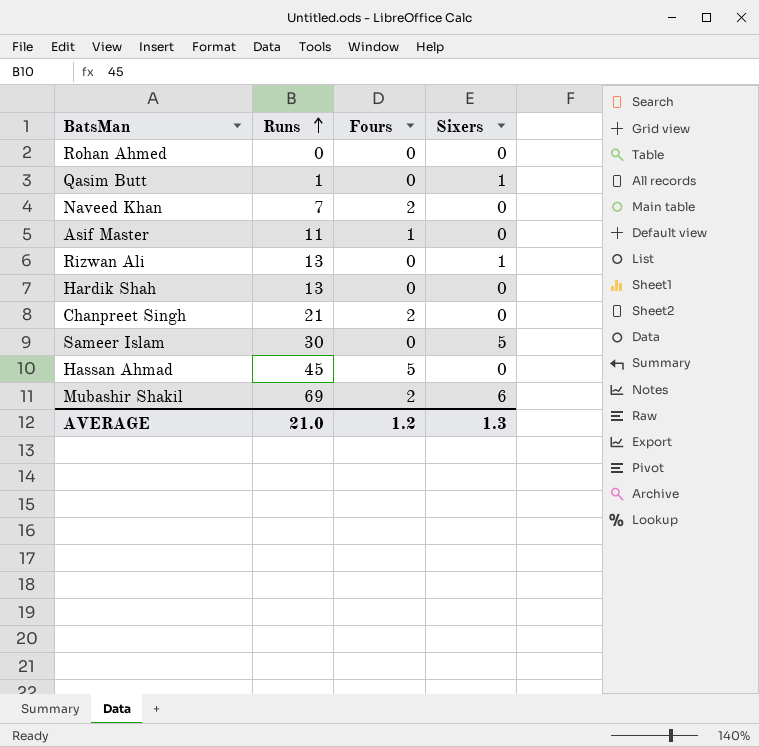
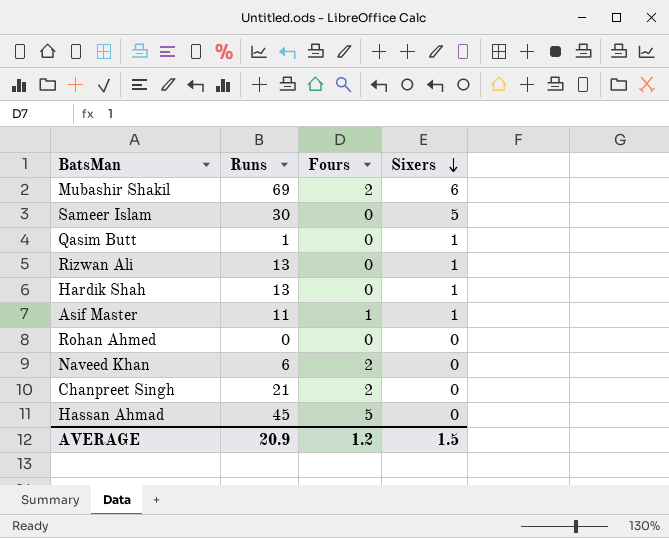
row order: Runs ascending -> Sixers descending
Hardik Shah | Sixers: 0 -> 1
Asif Master | Sixers: 0 -> 1
Naveed Khan | Runs: 7 -> 6
AVERAGE | Runs: 21.0 -> 20.9
AVERAGE | Sixers: 1.3 -> 1.5

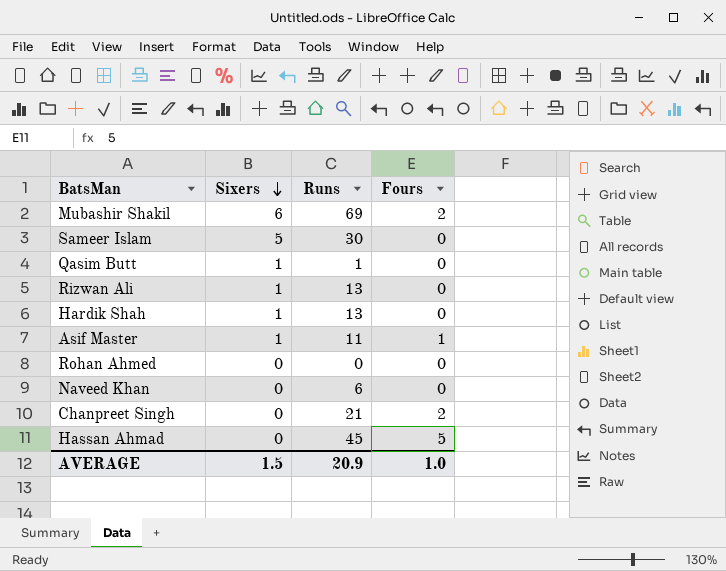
column Sixers | position: 4 -> 2
Naveed Khan | Fours: 2 -> 0
AVERAGE | Fours: 1.2 -> 1.0

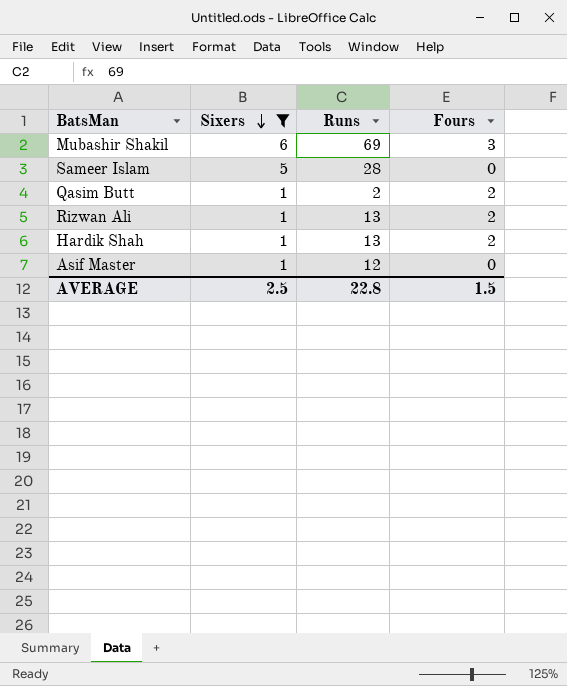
filter: none -> Sixers != 0
Mubashir Shakil | Fours: 2 -> 3
Sameer Islam | Runs: 30 -> 28
Qasim Butt | Runs: 1 -> 2
Qasim Butt | Fours: 0 -> 2
Rizwan Ali | Fours: 0 -> 2
Hardik Shah | Fours: 0 -> 2
Asif Master | Runs: 11 -> 12
Asif Master | Fours: 1 -> 0
AVERAGE | Sixers: 1.5 -> 2.5
AVERAGE | Runs: 20.9 -> 22.8
AVERAGE | Fours: 1.0 -> 1.5

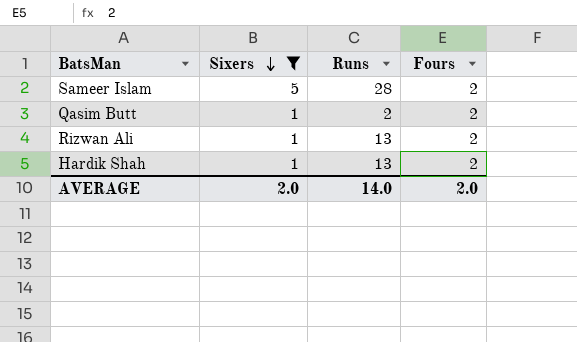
row Mubashir Shakil: 6 | 69 | 3 -> none
row Asif Master: 1 | 12 | 0 -> none
Sameer Islam | Fours: 0 -> 2
AVERAGE | Sixers: 2.5 -> 2.0
AVERAGE | Runs: 22.8 -> 14.0
AVERAGE | Fours: 1.5 -> 2.0

